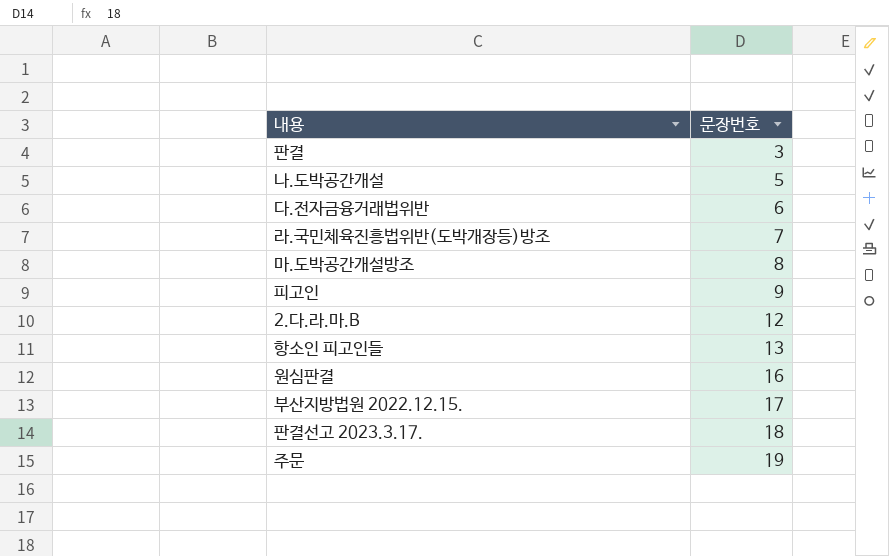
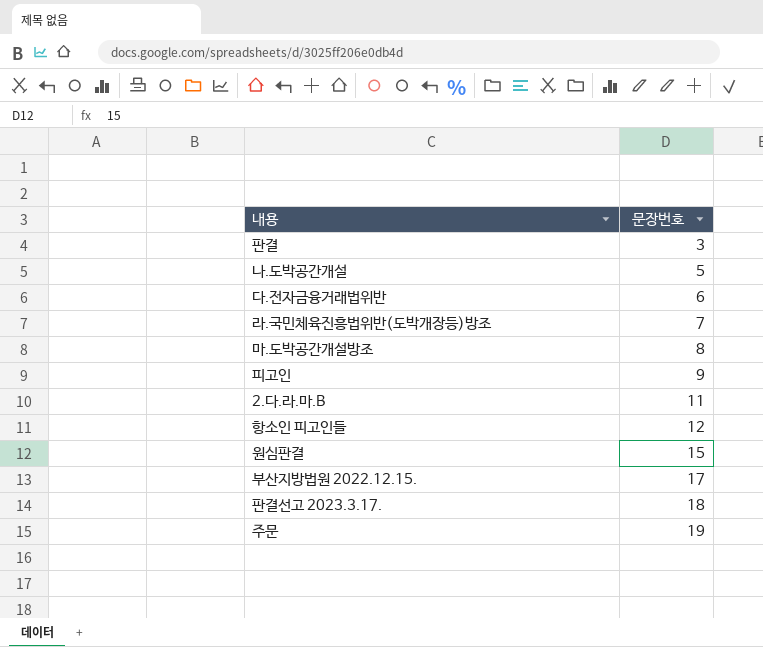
2.다.라.마.B | 문장번호: 12 -> 11
항소인 피고인들 | 문장번호: 13 -> 12
원심판결 | 문장번호: 16 -> 15

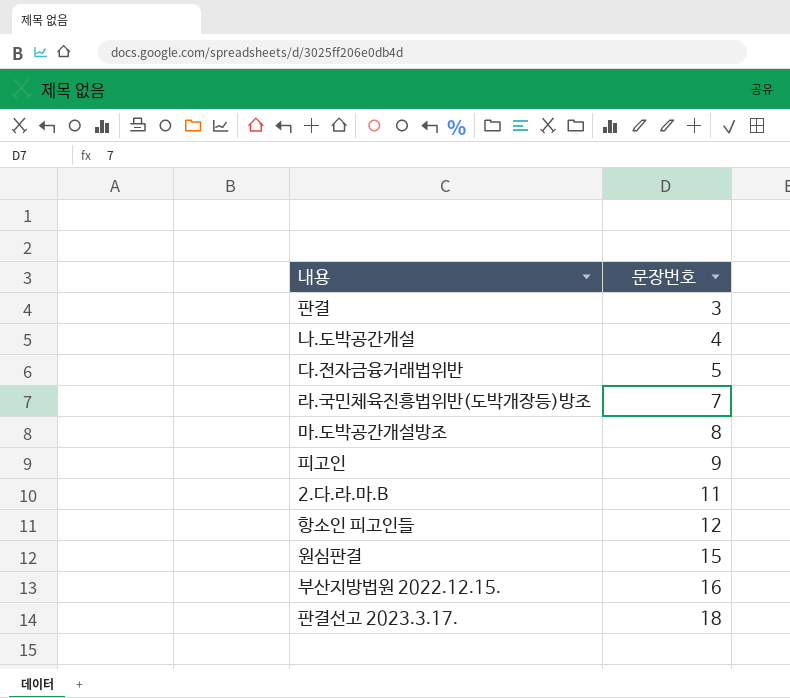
row 주문: 19 -> none
나.도박공간개설 | 문장번호: 5 -> 4
다.전자금융거래법위반 | 문장번호: 6 -> 5
부산지방법원 2022.12.15. | 문장번호: 17 -> 16

